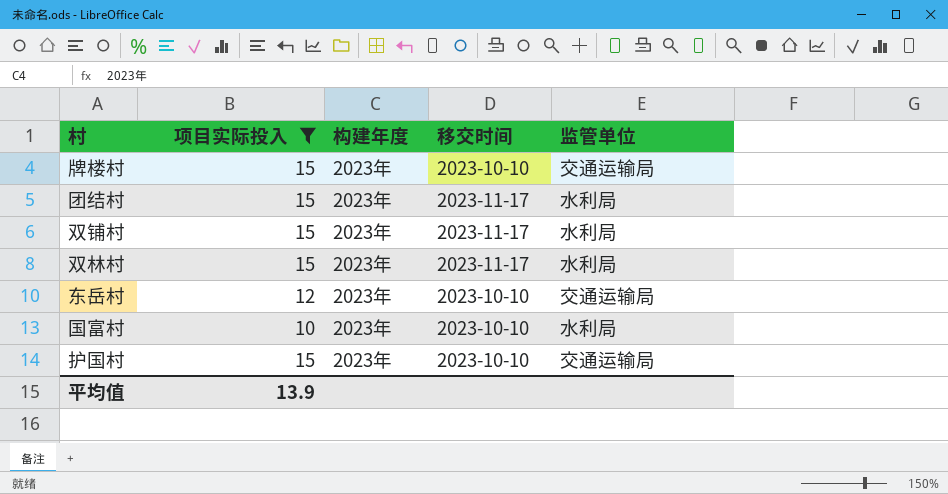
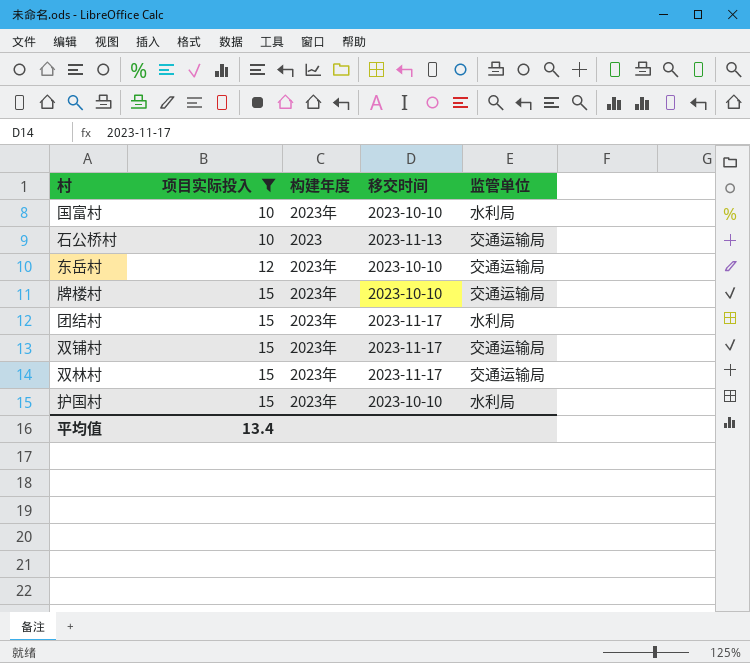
row order: none -> 项目实际投入 ascending
row 石公桥村: none -> 10 | 2023 | 2023-11-13 | 交通运输局
双铺村 | 监管单位: 水利局 -> 交通运输局
双林村 | 监管单位: 水利局 -> 交通运输局
护国村 | 监管单位: 交通运输局 -> 水利局
平均值 | 项目实际投入: 13.9 -> 13.4

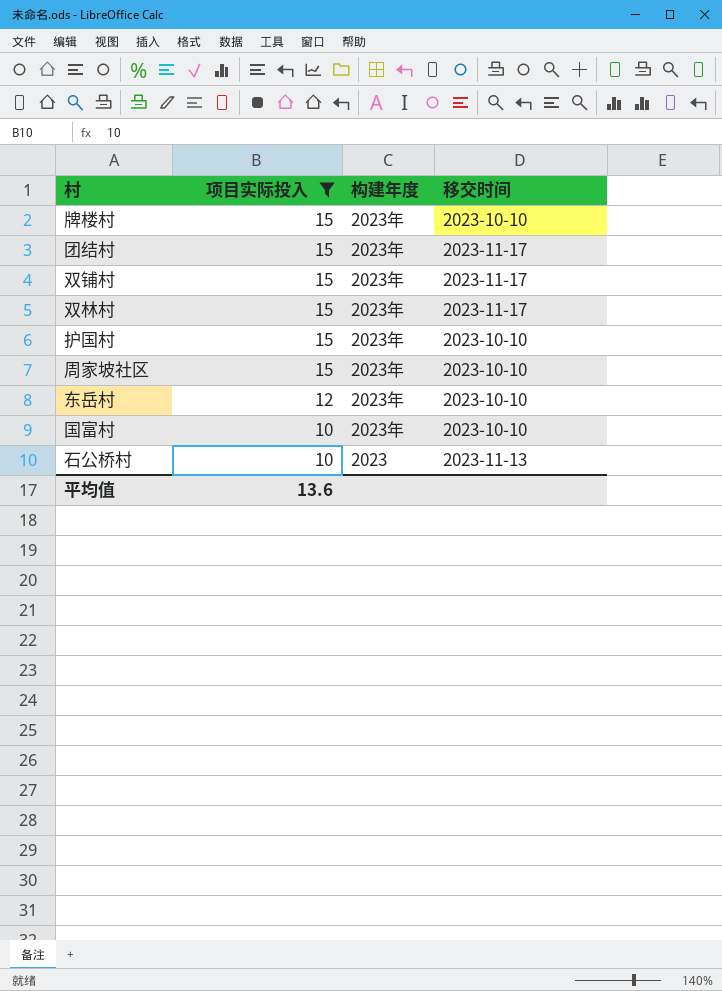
row order: 项目实际投入 ascending -> 项目实际投入 descending
column 监管单位 | position: 5 -> none
row 周家坡社区: none -> 15 | 2023年 | 2023-10-10
平均值 | 项目实际投入: 13.4 -> 13.6

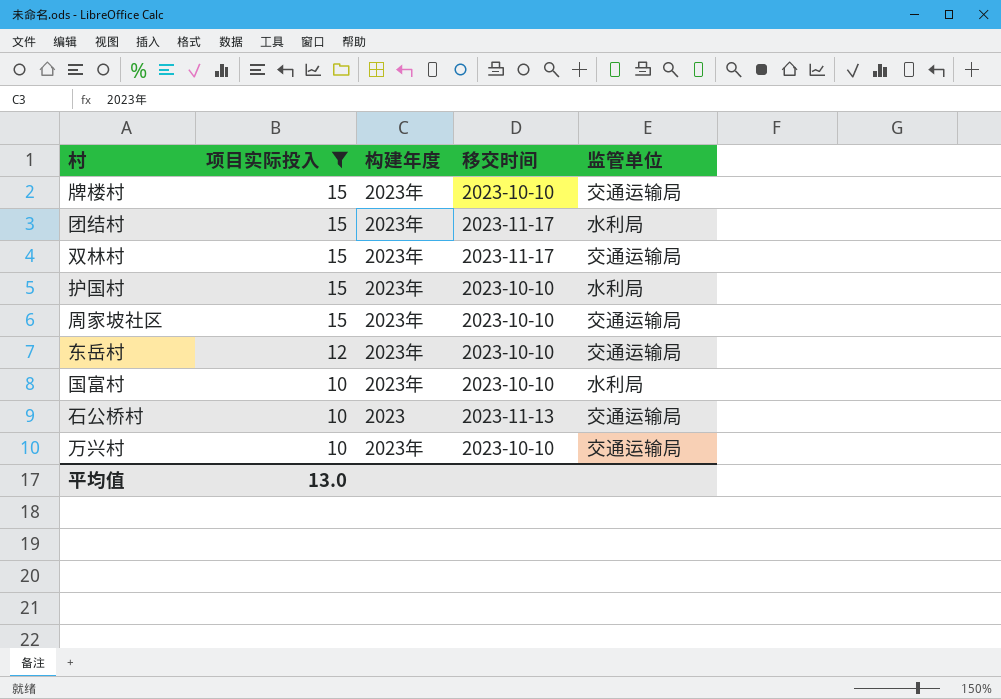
column 监管单位 | position: none -> 5
row 双铺村: 15 | 2023年 | 2023-11-17 -> none
row 万兴村: none -> 10 | 2023年 | 2023-10-10 | 交通运输局
平均值 | 项目实际投入: 13.6 -> 13.0

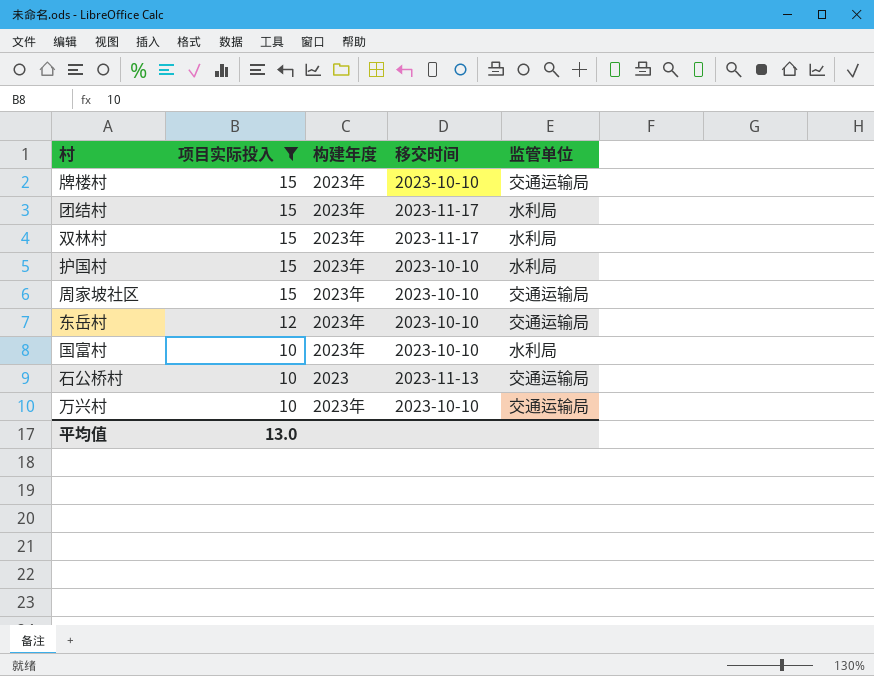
双林村 | 监管单位: 交通运输局 -> 水利局

